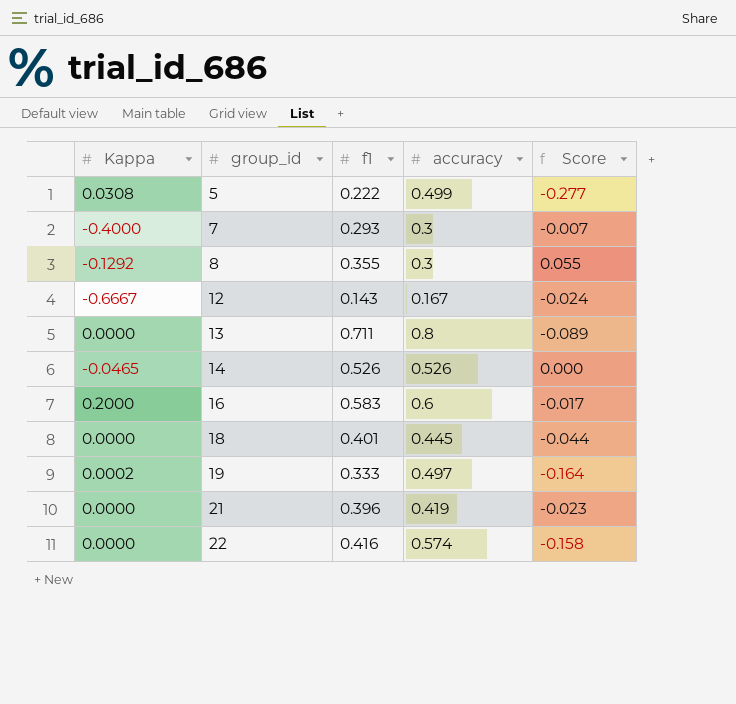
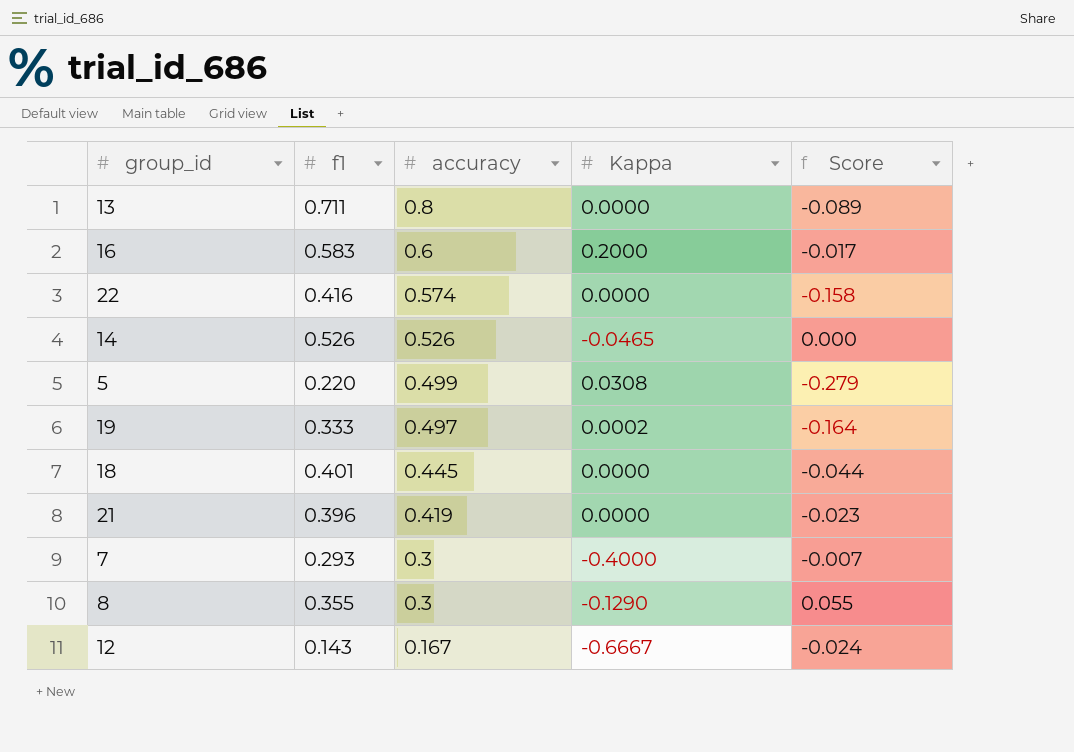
row order: group_id ascending -> accuracy descending
column Kappa | position: 1 -> 4
5 | f1: 0.222 -> 0.220
5 | Score: -0.277 -> -0.279
8 | Kappa: -0.1292 -> -0.1290

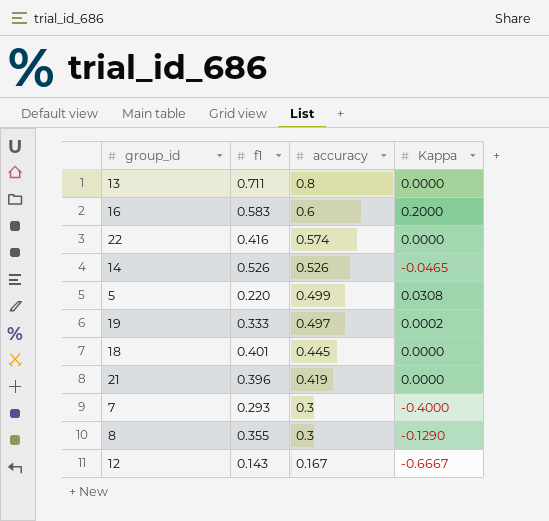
column Score | formula: [f1] - [accuracy] -> none

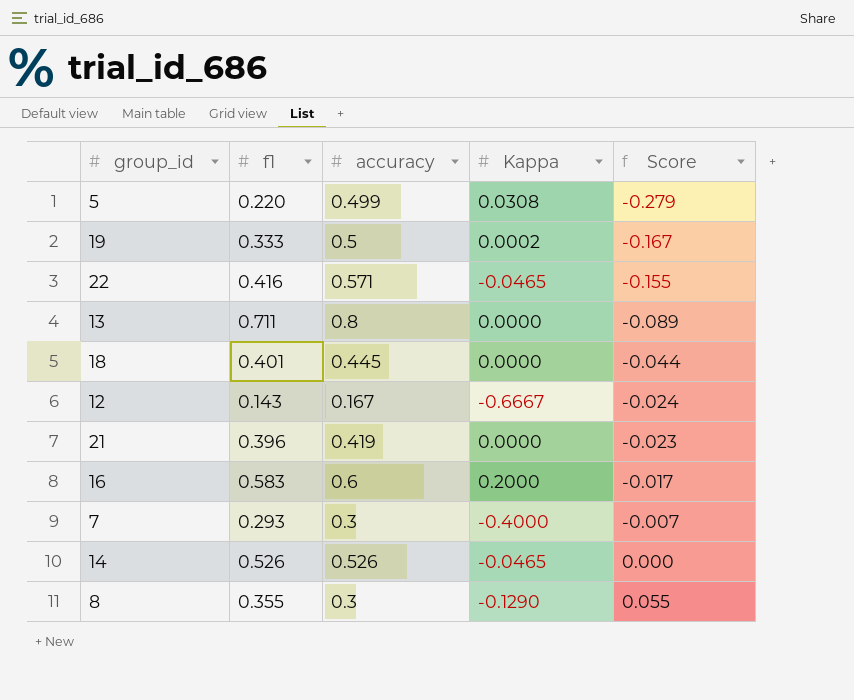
row order: accuracy descending -> Score ascending
column Score | formula: none -> [f1] - [accuracy]
19 | accuracy: 0.497 -> 0.5
22 | accuracy: 0.574 -> 0.571
22 | Kappa: 0.0000 -> -0.0465

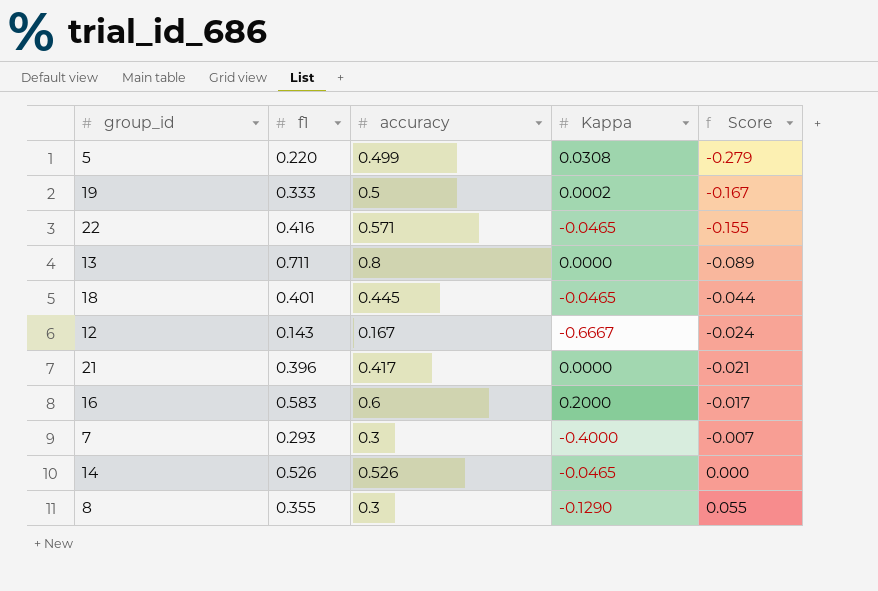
18 | Kappa: 0.0000 -> -0.0465
21 | accuracy: 0.419 -> 0.417
21 | Score: -0.023 -> -0.021

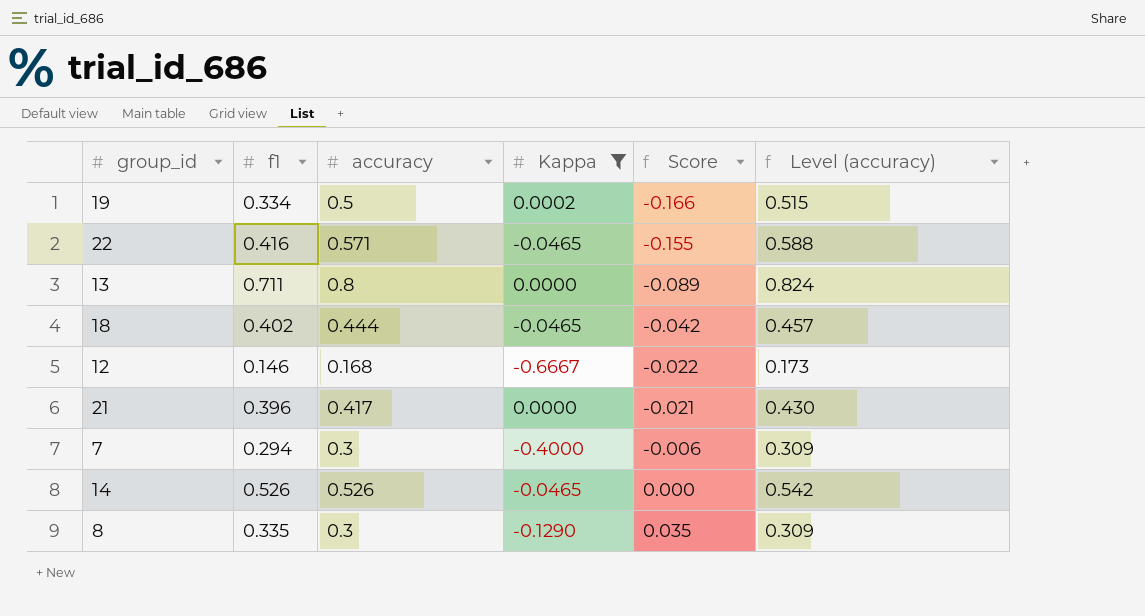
filter: none -> Kappa <= 0.0002
column Level (accuracy) | formula: none -> [accuracy] * 1.03
19 | f1: 0.333 -> 0.334
19 | Score: -0.167 -> -0.166
18 | f1: 0.401 -> 0.402
18 | accuracy: 0.445 -> 0.444
18 | Score: -0.044 -> -0.042
12 | f1: 0.143 -> 0.146
12 | accuracy: 0.167 -> 0.168
12 | Score: -0.024 -> -0.022
7 | f1: 0.293 -> 0.294
7 | Score: -0.007 -> -0.006
8 | f1: 0.355 -> 0.335
8 | Score: 0.055 -> 0.035

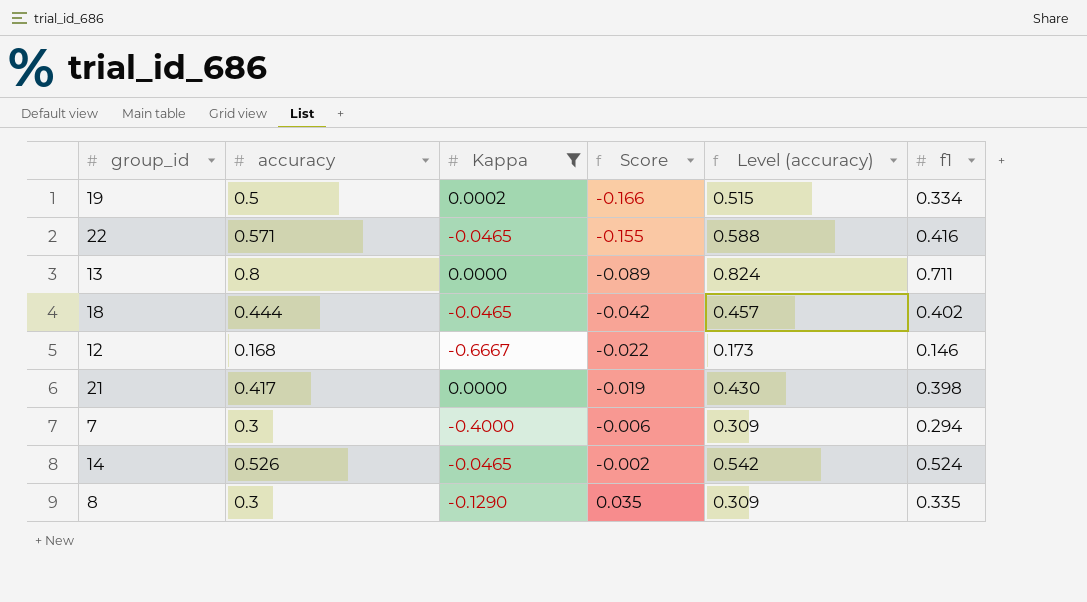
column f1 | position: 2 -> 6
21 | Score: -0.021 -> -0.019
21 | f1: 0.396 -> 0.398
14 | Score: 0.000 -> -0.002
14 | f1: 0.526 -> 0.524

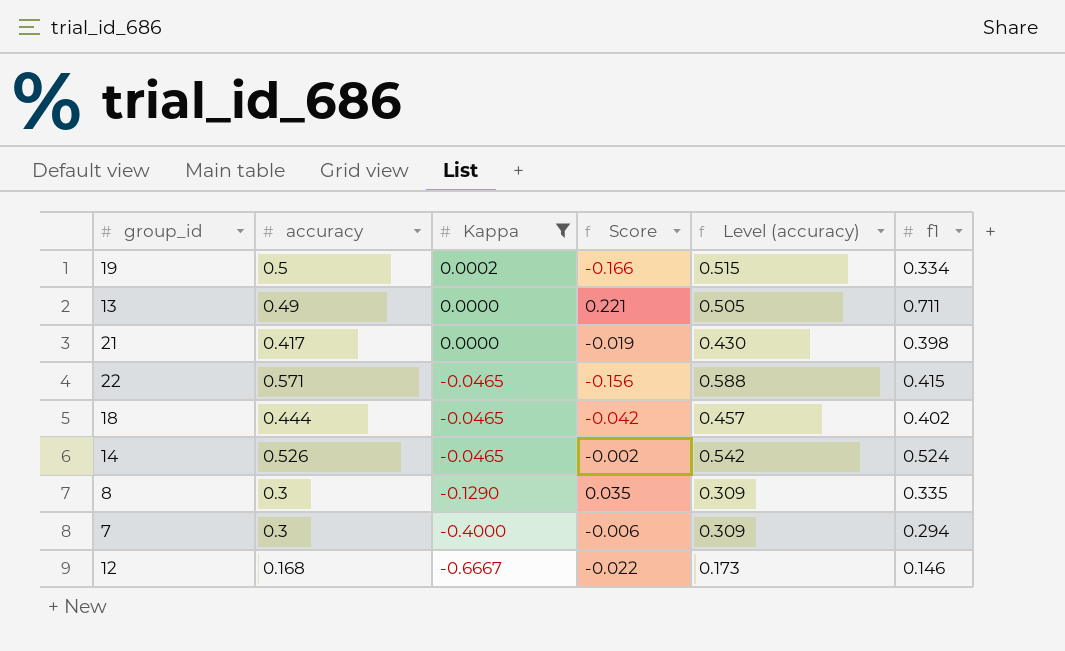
row order: Score ascending -> Kappa descending
13 | accuracy: 0.8 -> 0.49
13 | Score: -0.089 -> 0.221
13 | Level (accuracy): 0.824 -> 0.505
22 | Score: -0.155 -> -0.156
22 | f1: 0.416 -> 0.415

